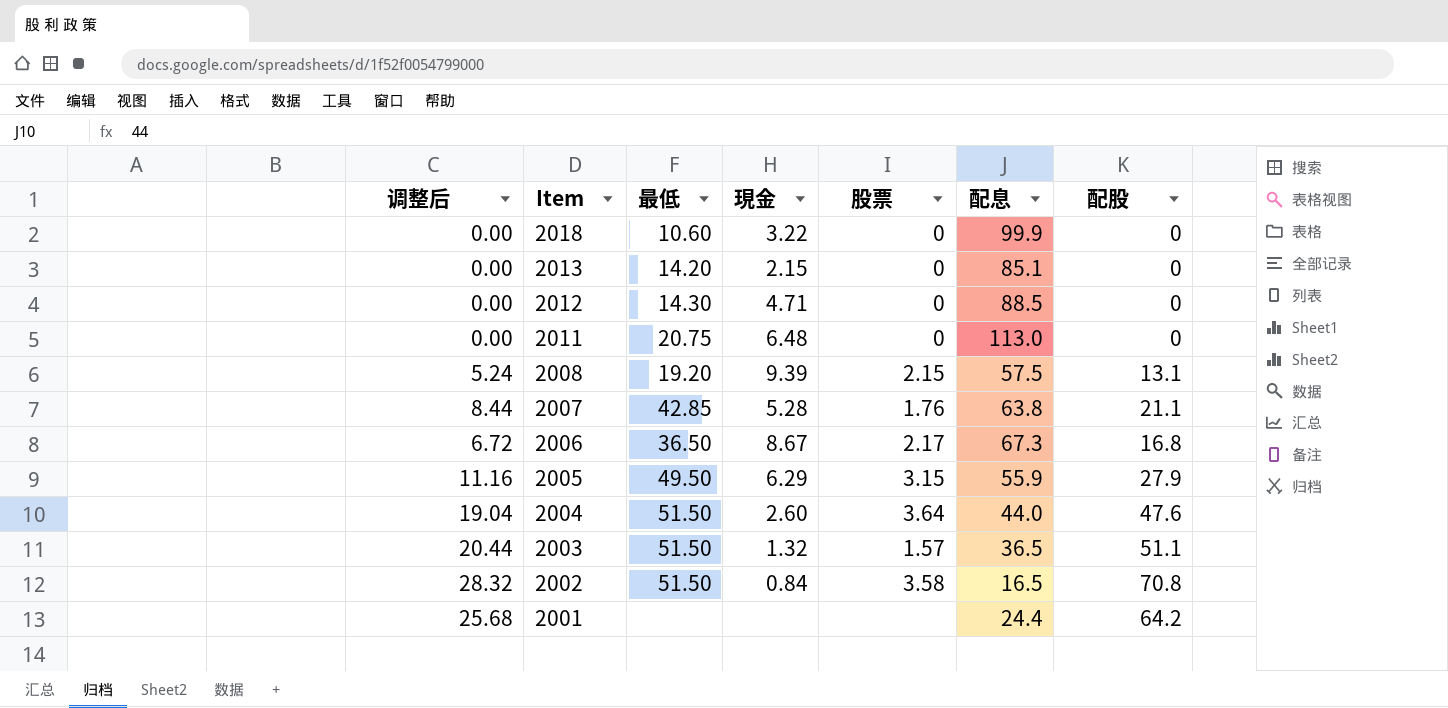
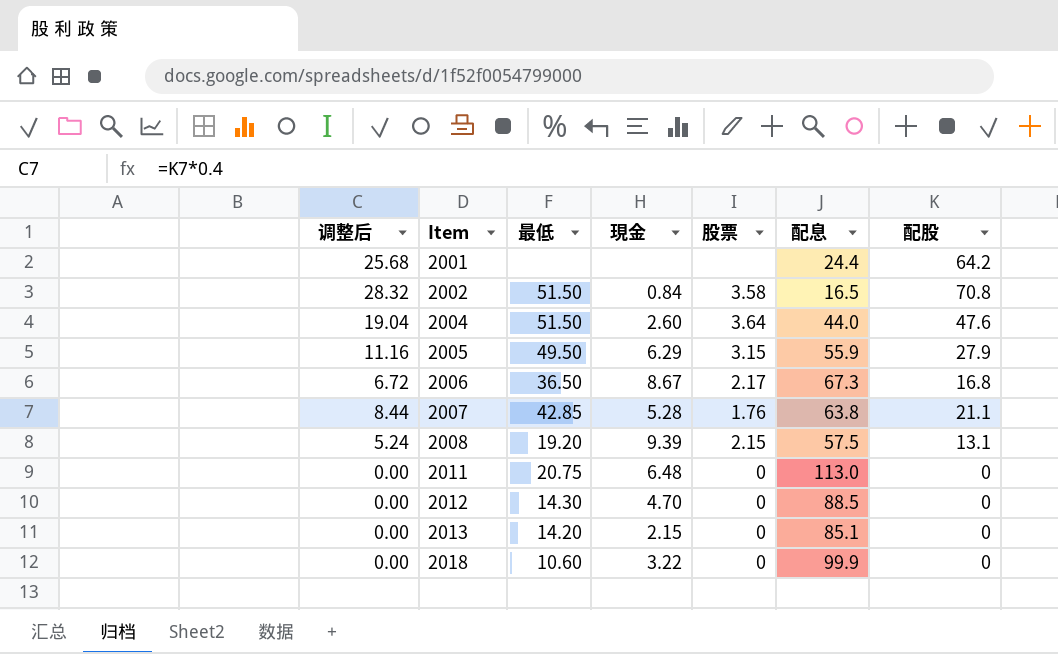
row order: Item descending -> Item ascending
row 2003: 20.44 | 51.50 | 1.32 | 1.57 | 36.5 | 51.1 -> none
2012 | 現金: 4.71 -> 4.70

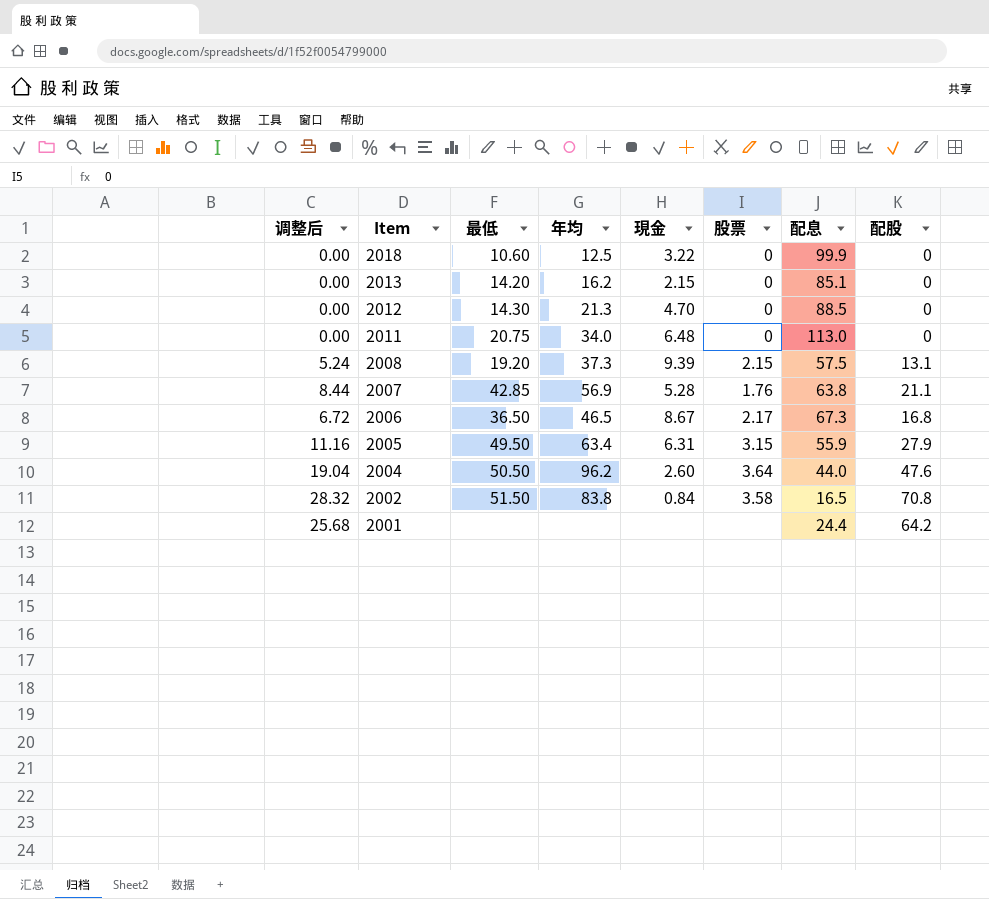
row order: Item ascending -> Item descending
column 年均 | position: none -> 4
2005 | 現金: 6.29 -> 6.31
2004 | 最低: 51.50 -> 50.50

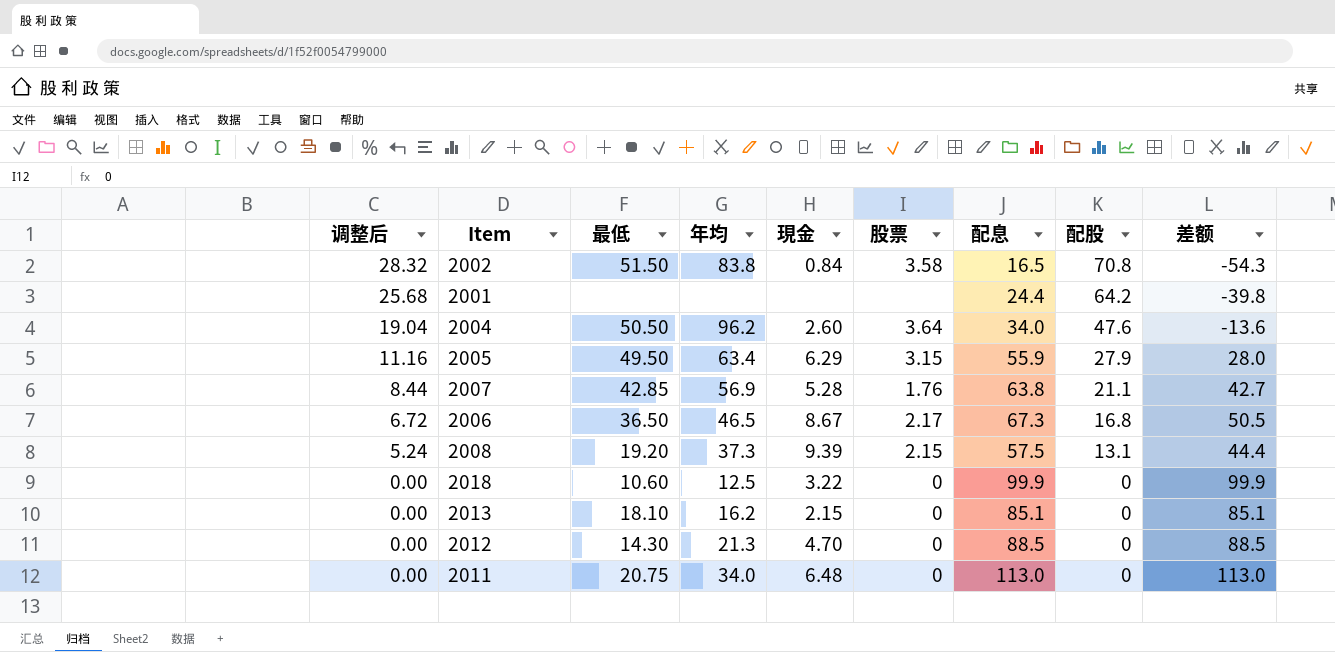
row order: Item descending -> 调整后 descending
column 差额 | formula: none -> [配息] - [配股]
2004 | 配息: 44.0 -> 34.0
2005 | 現金: 6.31 -> 6.29
2013 | 最低: 14.20 -> 18.10

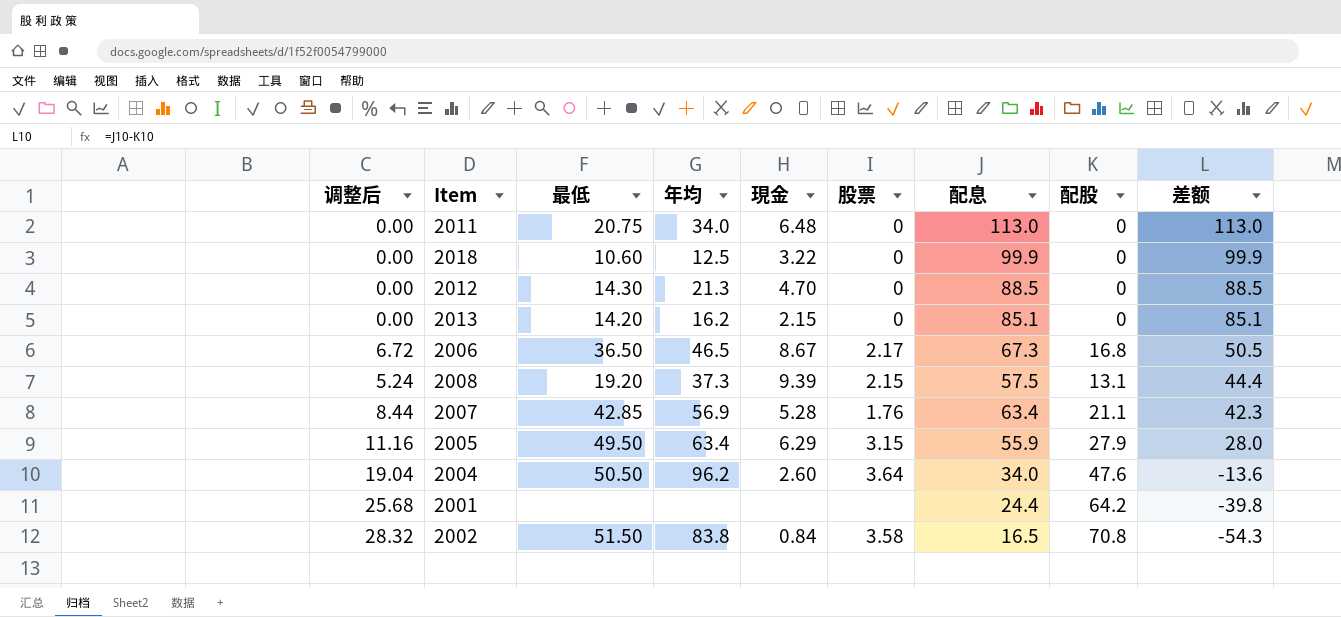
row order: 调整后 descending -> 差额 descending
2013 | 最低: 18.10 -> 14.20
2007 | 配息: 63.8 -> 63.4
2007 | 差额: 42.7 -> 42.3

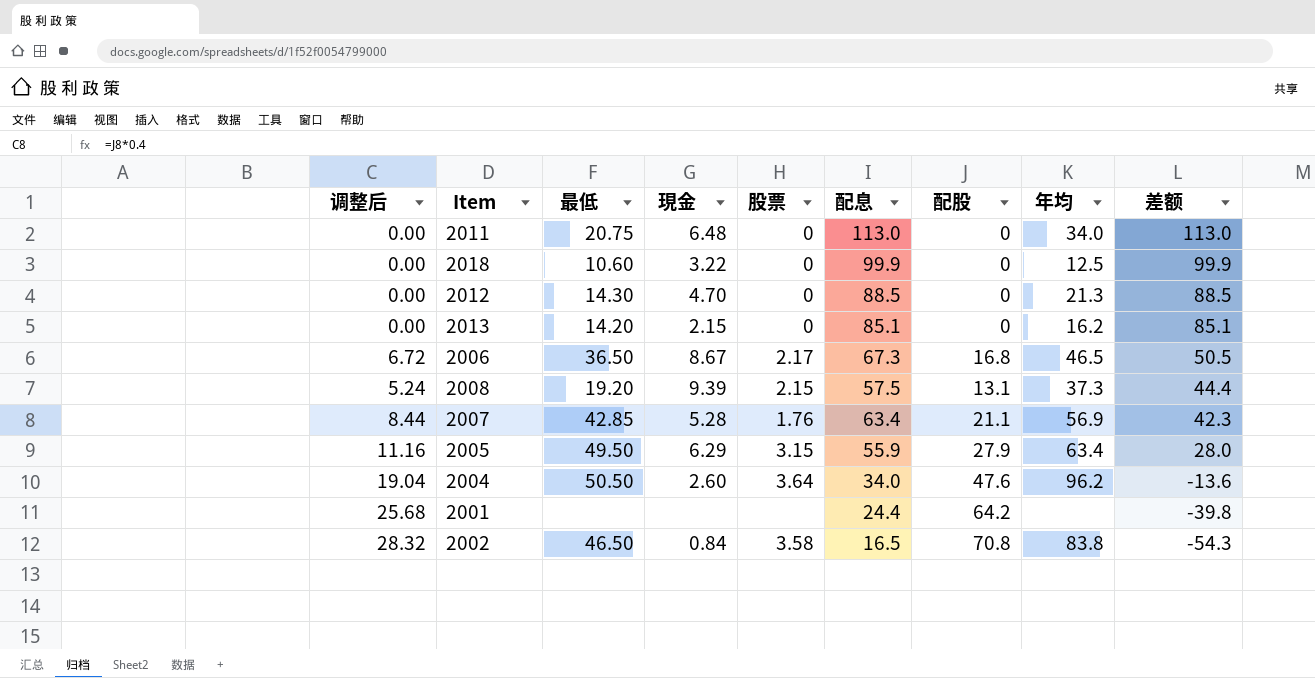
column 年均 | position: 4 -> 8
2002 | 最低: 51.50 -> 46.50

